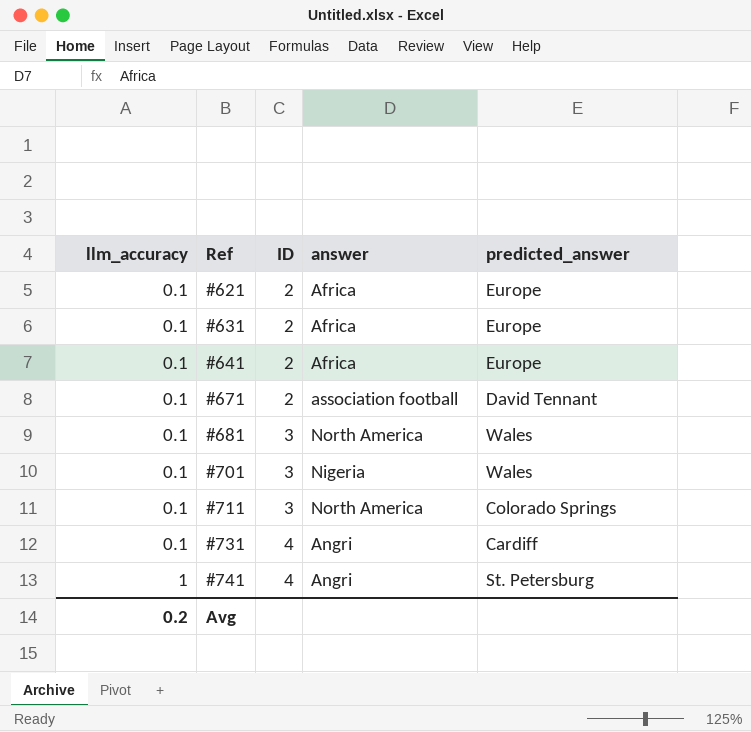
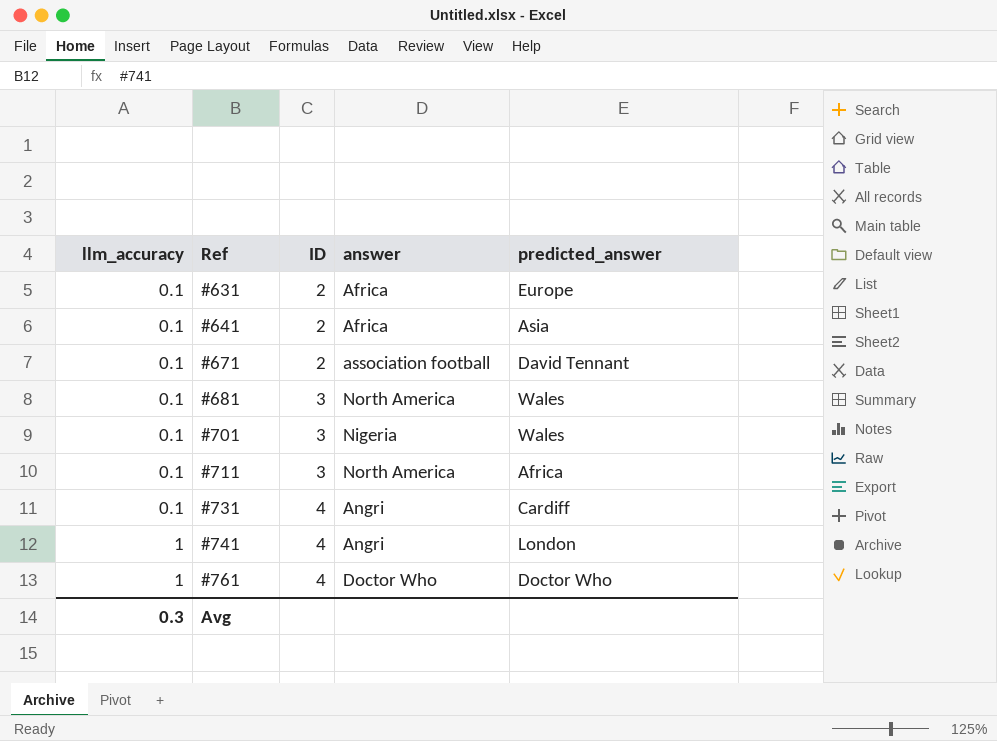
row #621: 0.1 | 2 | Africa | Europe -> none
#641 | predicted_answer: Europe -> Asia
#711 | predicted_answer: Colorado Springs -> Africa
#741 | predicted_answer: St. Petersburg -> London
row #761: none -> 1 | 4 | Doctor Who | Doctor Who
Avg | llm_accuracy: 0.2 -> 0.3

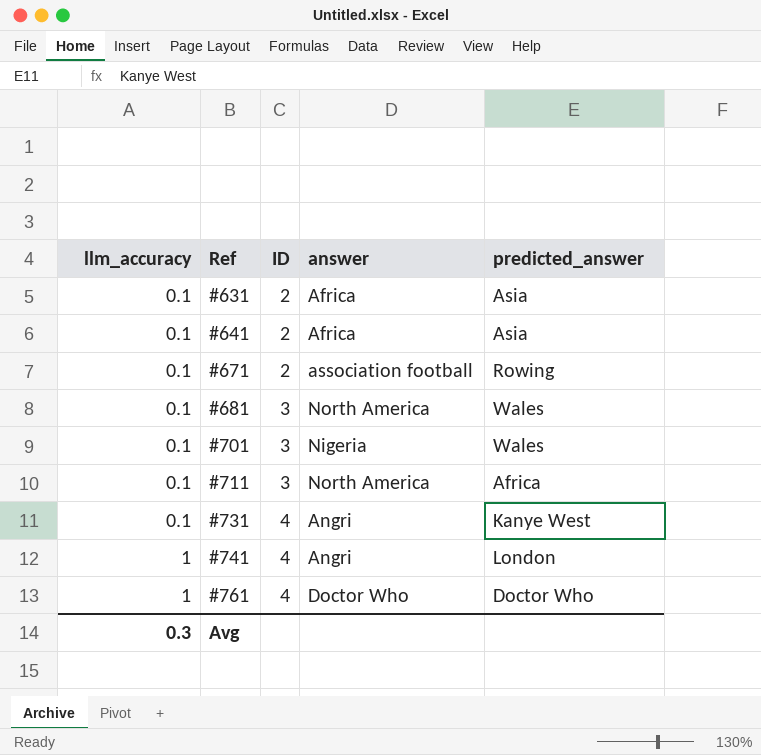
#631 | predicted_answer: Europe -> Asia
#671 | predicted_answer: David Tennant -> Rowing
#731 | predicted_answer: Cardiff -> Kanye West

